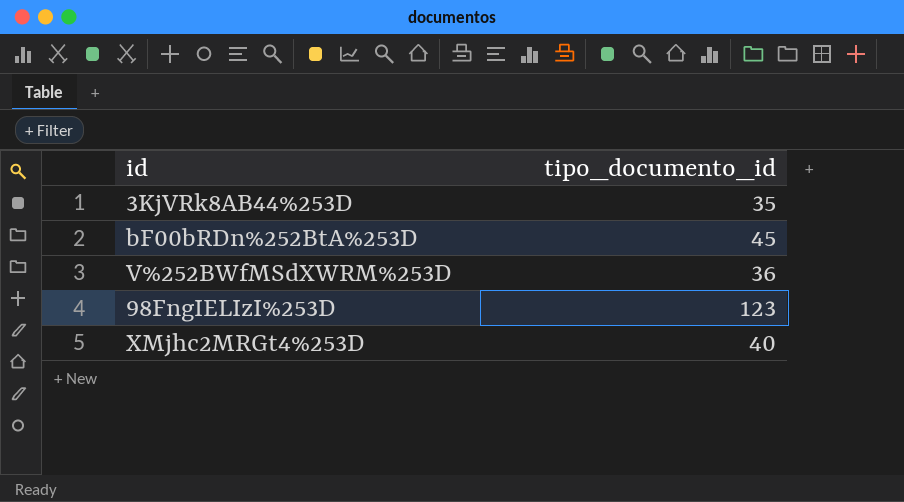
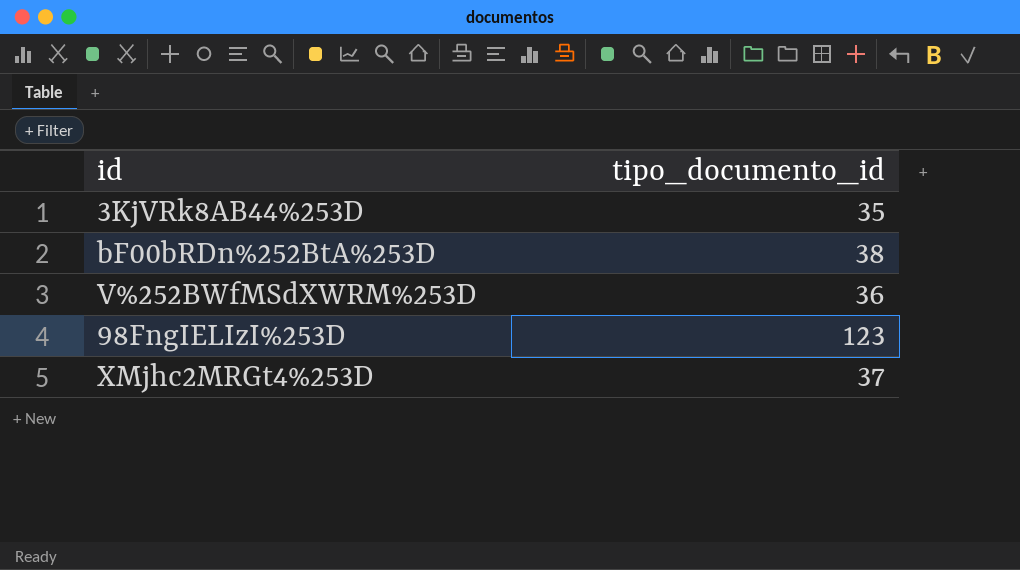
bF00bRDn%252BtA%253D | tipo_documento_id: 45 -> 38
XMjhc2MRGt4%253D | tipo_documento_id: 40 -> 37

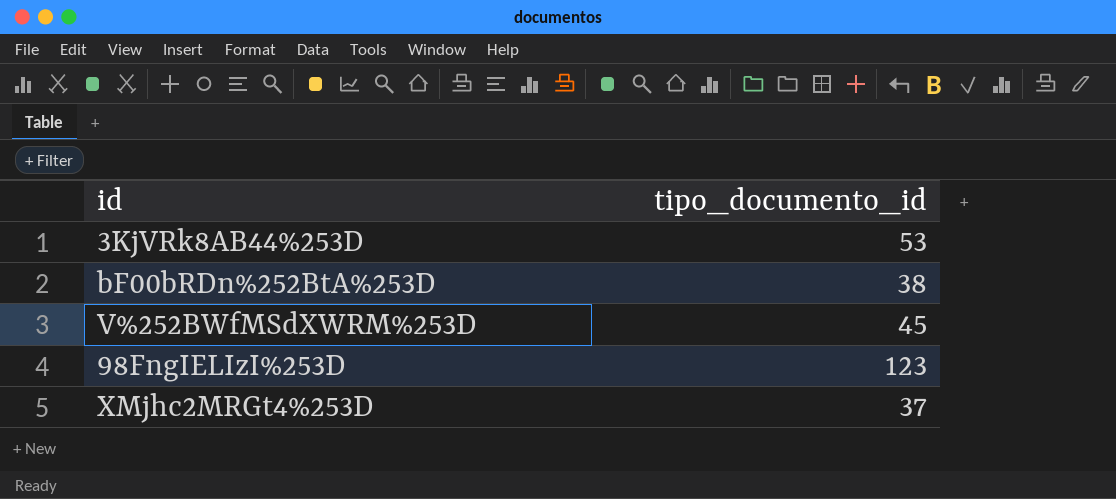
3KjVRk8AB44%253D | tipo_documento_id: 35 -> 53
V%252BWfMSdXWRM%253D | tipo_documento_id: 36 -> 45

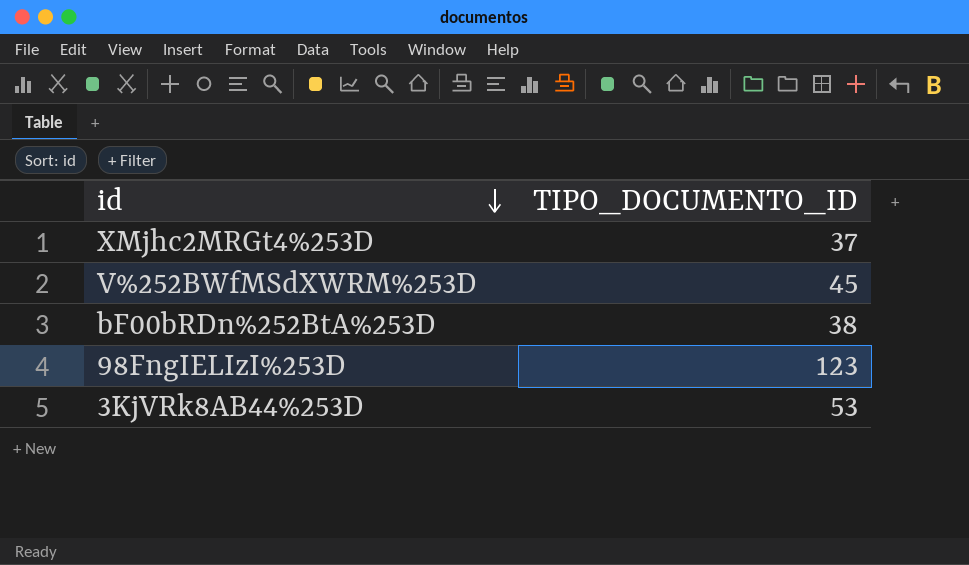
row order: none -> id descending
column name: tipo_documento_id -> TIPO_DOCUMENTO_ID

